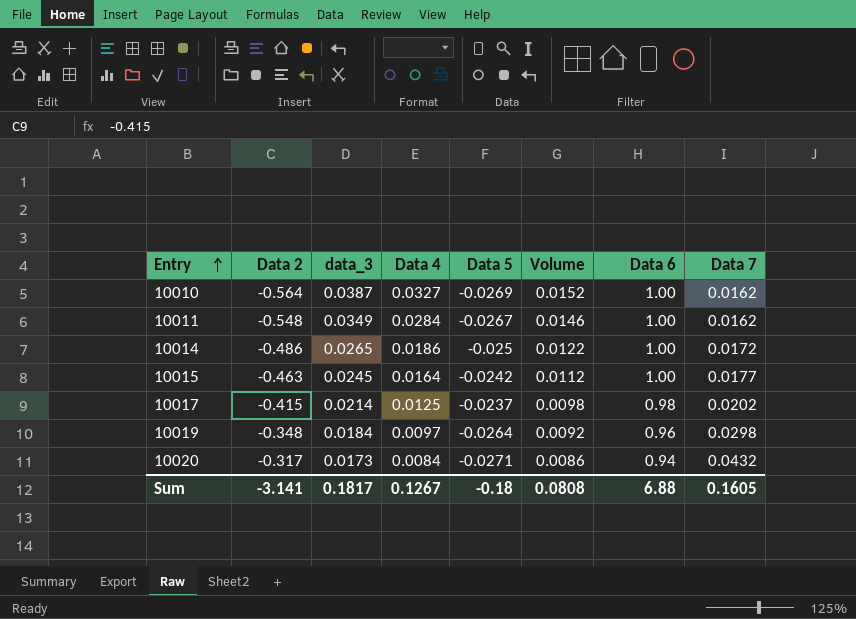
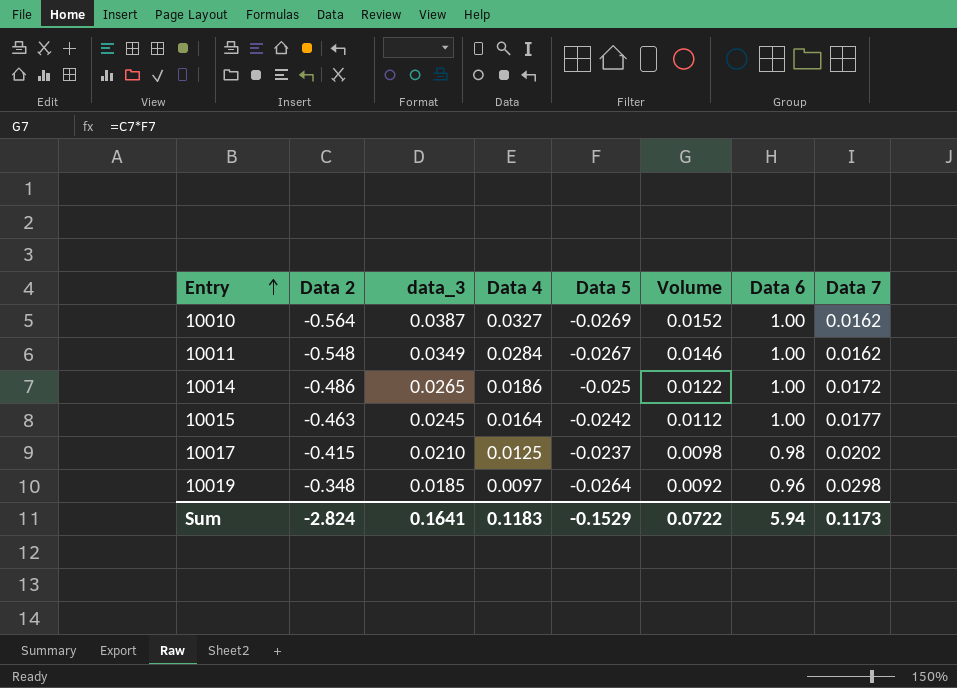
row 10020: -0.317 | 0.0173 | 0.0084 | -0.0271 | 0.0086 | 0.94 | 0.0432 -> none
10017 | data_3: 0.0214 -> 0.0210
10019 | data_3: 0.0184 -> 0.0185
Sum | Data 2: -3.141 -> -2.824
Sum | data_3: 0.1817 -> 0.1641
Sum | Data 4: 0.1267 -> 0.1183
Sum | Data 5: -0.18 -> -0.1529
Sum | Volume: 0.0808 -> 0.0722
Sum | Data 6: 6.88 -> 5.94
Sum | Data 7: 0.1605 -> 0.1173

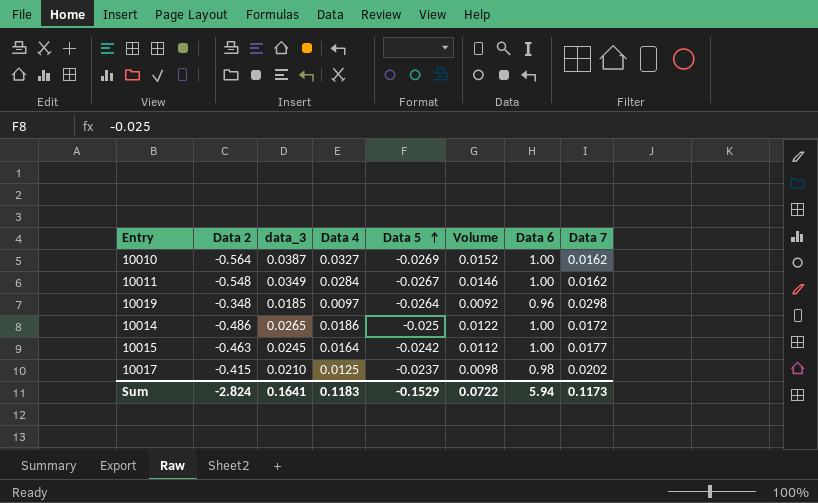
row order: Entry ascending -> Data 5 ascending

